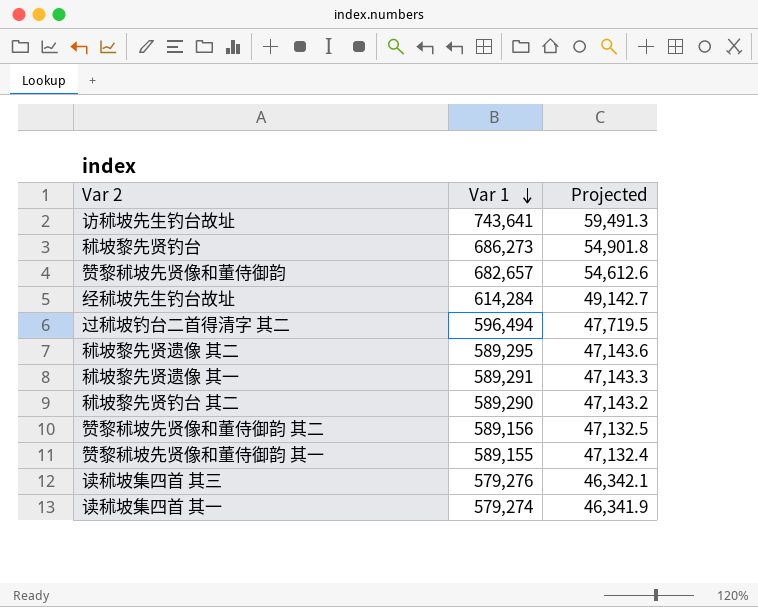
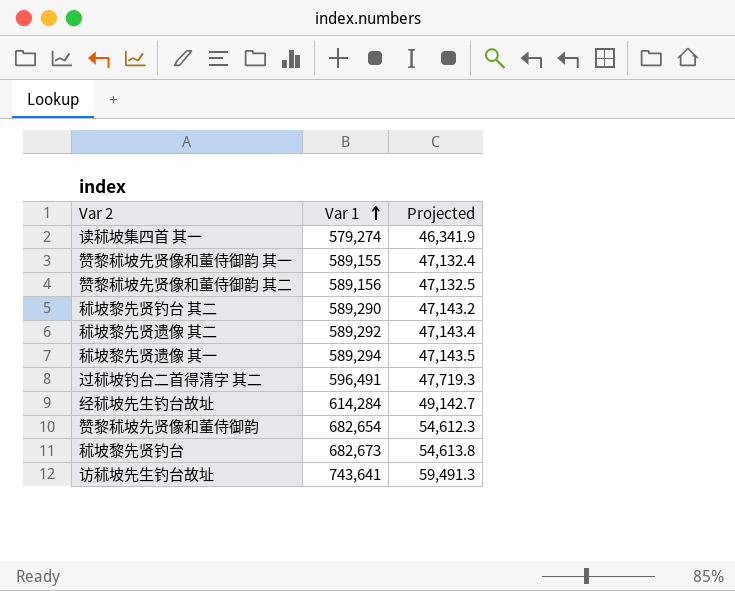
row order: Var 1 descending -> Var 1 ascending
row 读秫坡集四首 其三: 579,276 | 46,342.1 -> none
秫坡黎先贤遗像 其二 | Var 1: 589,295 -> 589,292
秫坡黎先贤遗像 其二 | Projected: 47,143.6 -> 47,143.4
秫坡黎先贤遗像 其一 | Var 1: 589,291 -> 589,294
秫坡黎先贤遗像 其一 | Projected: 47,143.3 -> 47,143.5
过秫坡钓台二首得清字 其二 | Var 1: 596,494 -> 596,491
过秫坡钓台二首得清字 其二 | Projected: 47,719.5 -> 47,719.3
赞黎秫坡先贤像和董侍御韵 | Var 1: 682,657 -> 682,654
赞黎秫坡先贤像和董侍御韵 | Projected: 54,612.6 -> 54,612.3
秫坡黎先贤钓台 | Var 1: 686,273 -> 682,673
秫坡黎先贤钓台 | Projected: 54,901.8 -> 54,613.8

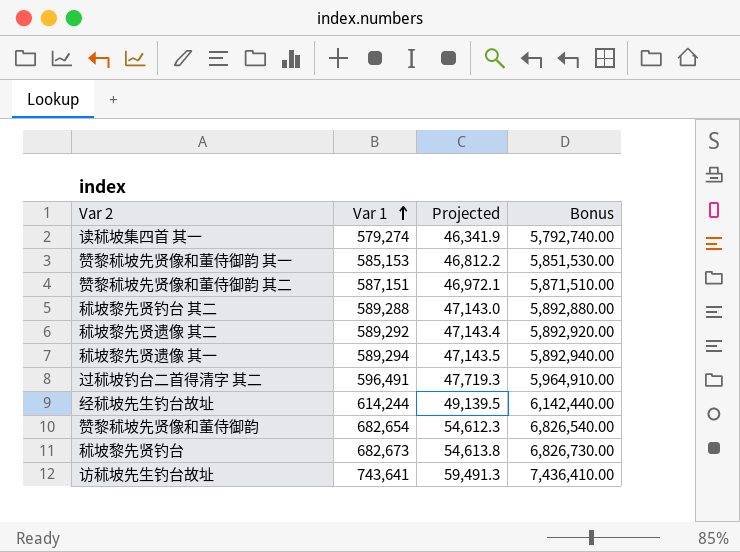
column Bonus | formula: none -> [Var 1] * 10
赞黎秫坡先贤像和董侍御韵 其一 | Var 1: 589,155 -> 585,153
赞黎秫坡先贤像和董侍御韵 其一 | Projected: 47,132.4 -> 46,812.2
赞黎秫坡先贤像和董侍御韵 其二 | Var 1: 589,156 -> 587,151
赞黎秫坡先贤像和董侍御韵 其二 | Projected: 47,132.5 -> 46,972.1
秫坡黎先贤钓台 其二 | Var 1: 589,290 -> 589,288
秫坡黎先贤钓台 其二 | Projected: 47,143.2 -> 47,143.0
经秫坡先生钓台故址 | Var 1: 614,284 -> 614,244
经秫坡先生钓台故址 | Projected: 49,142.7 -> 49,139.5

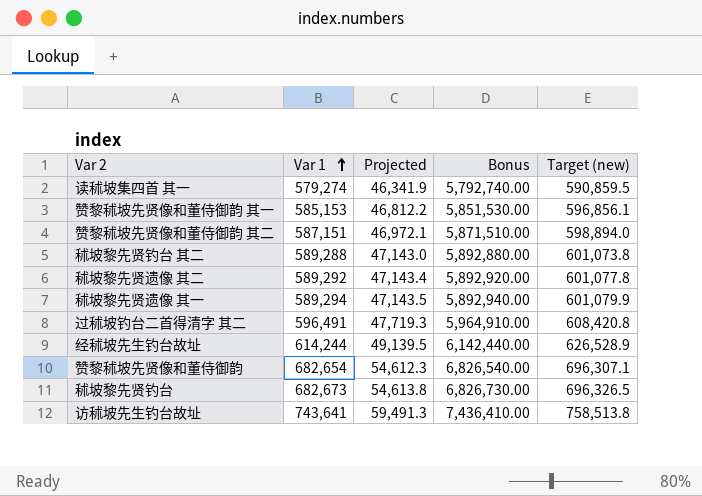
column Target (new) | formula: none -> [Var 1] * 1.02

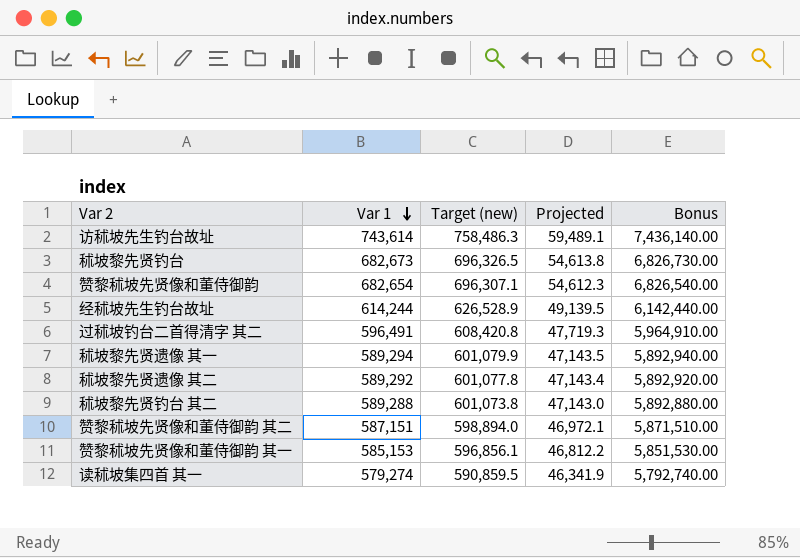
row order: Var 1 ascending -> Var 1 descending
column Target (new) | position: 5 -> 3
访秫坡先生钓台故址 | Var 1: 743,641 -> 743,614
访秫坡先生钓台故址 | Target (new): 758,513.8 -> 758,486.3
访秫坡先生钓台故址 | Projected: 59,491.3 -> 59,489.1
访秫坡先生钓台故址 | Bonus: 7,436,410.00 -> 7,436,140.00

